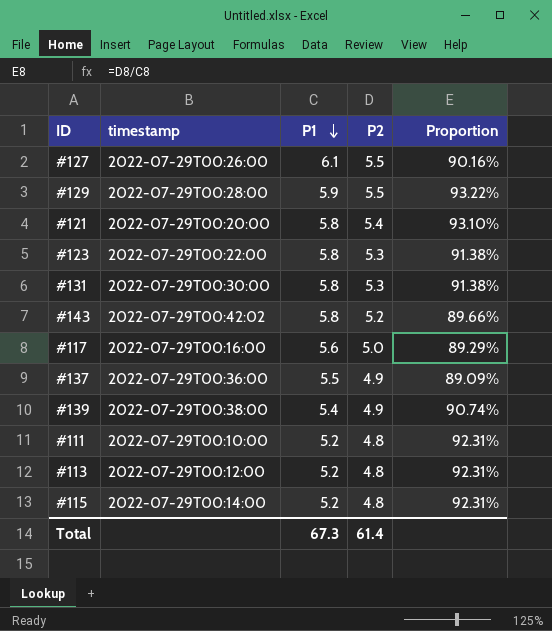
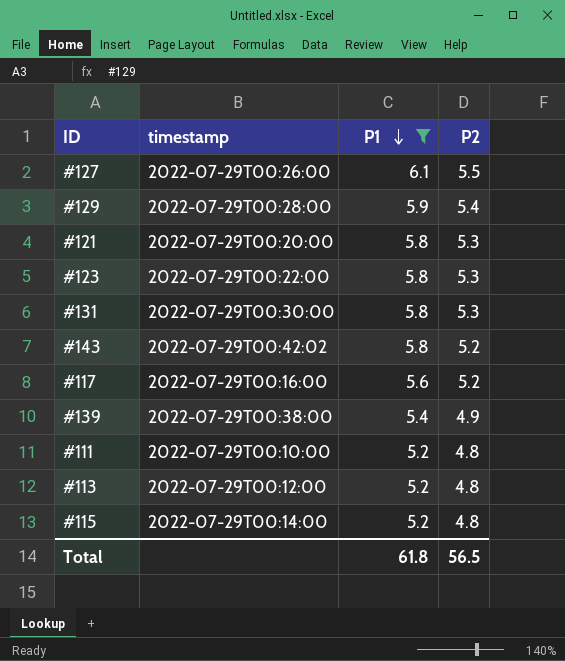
filter: none -> P1 != 5.5
column Proportion | formula: [P2] / [P1] -> none
#129 | P2: 5.5 -> 5.4
#121 | P2: 5.4 -> 5.3
#117 | P2: 5.0 -> 5.2
Total | P1: 67.3 -> 61.8
Total | P2: 61.4 -> 56.5

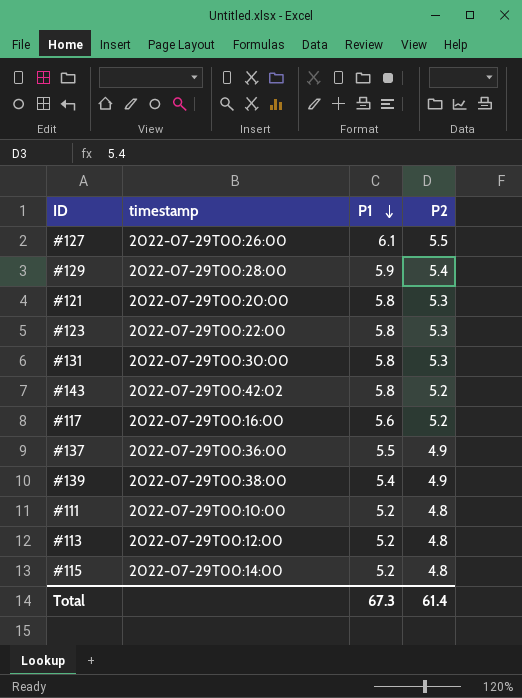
filter: P1 != 5.5 -> none
Total | P1: 61.8 -> 67.3
Total | P2: 56.5 -> 61.4

